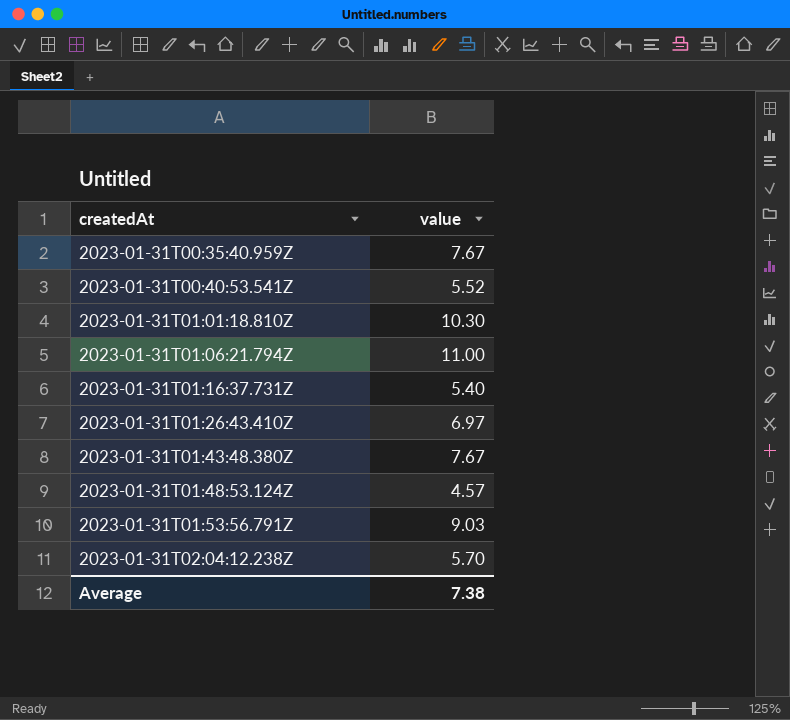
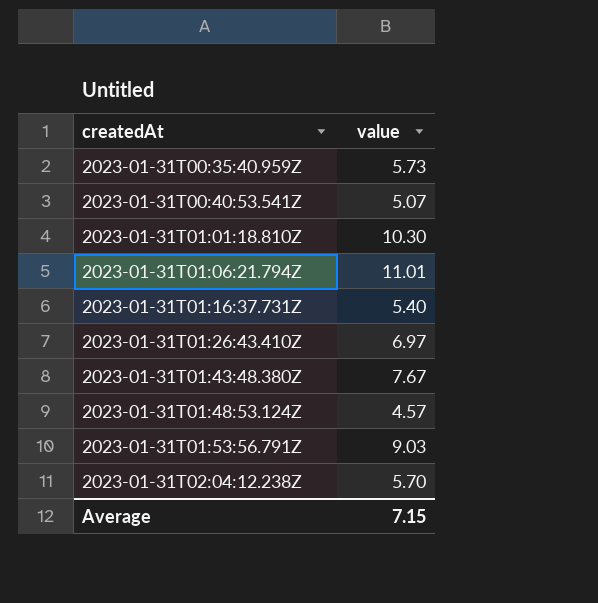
2023-01-31T00:35:40.959Z | value: 7.67 -> 5.73
2023-01-31T00:40:53.541Z | value: 5.52 -> 5.07
2023-01-31T01:06:21.794Z | value: 11.00 -> 11.01
Average | value: 7.38 -> 7.15

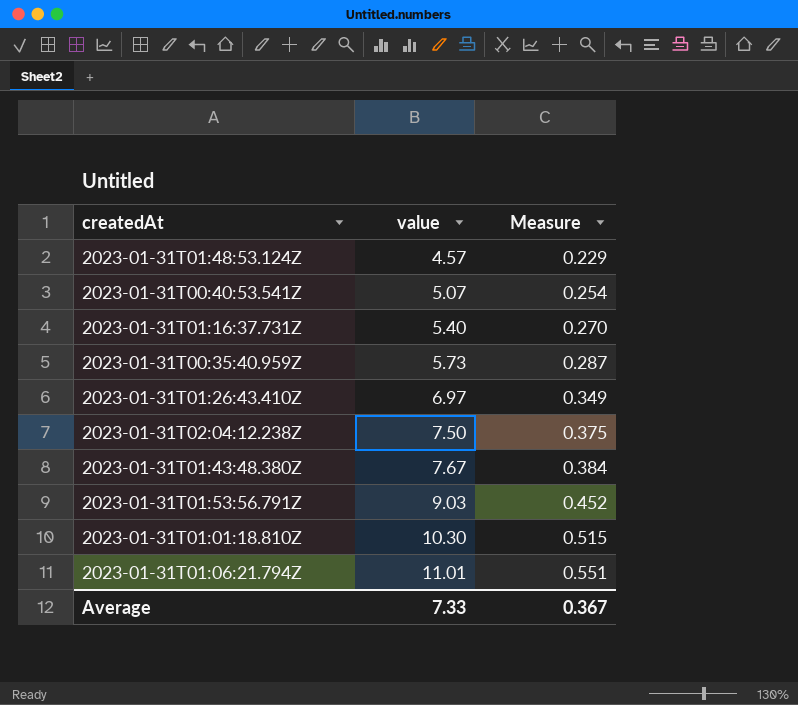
row order: createdAt ascending -> value ascending
column Measure | formula: none -> [value] * 0.05
2023-01-31T02:04:12.238Z | value: 5.70 -> 7.50
Average | value: 7.15 -> 7.33

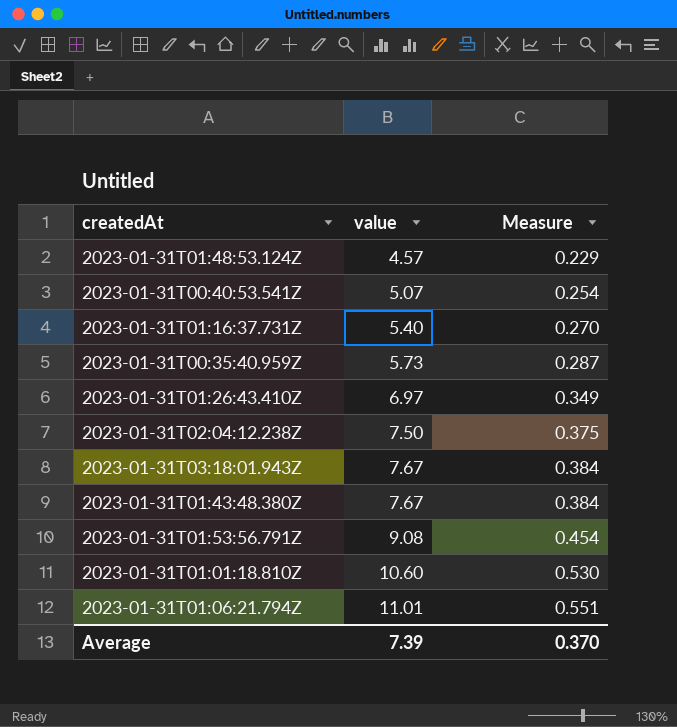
row 2023-01-31T03:18:01.943Z: none -> 7.67 | 0.384
2023-01-31T01:53:56.791Z | value: 9.03 -> 9.08
2023-01-31T01:53:56.791Z | Measure: 0.452 -> 0.454
2023-01-31T01:01:18.810Z | value: 10.30 -> 10.60
2023-01-31T01:01:18.810Z | Measure: 0.515 -> 0.530
Average | value: 7.33 -> 7.39
Average | Measure: 0.367 -> 0.370

